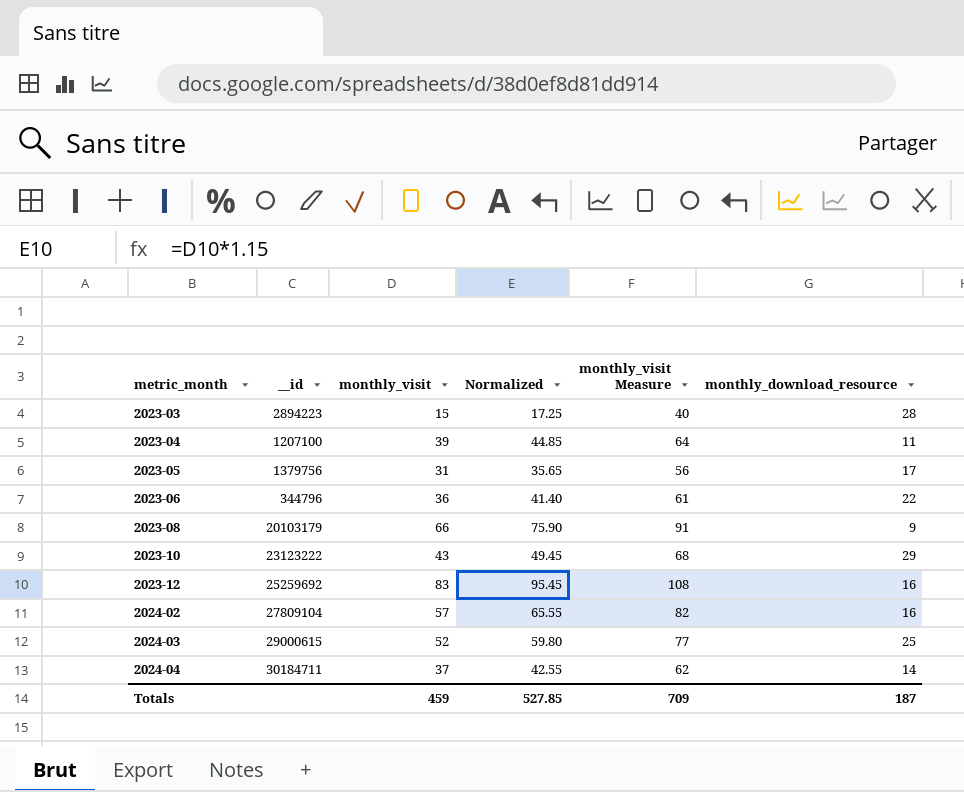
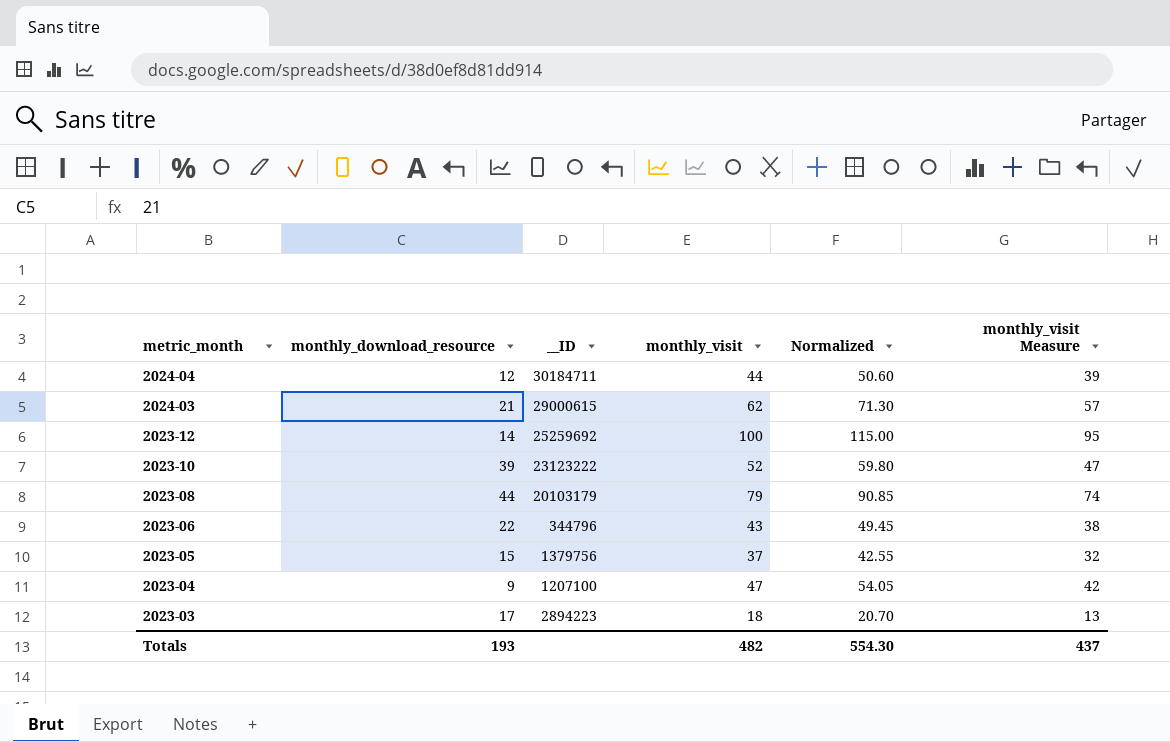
row order: metric_month ascending -> metric_month descending
column monthly_download_resource | position: 6 -> 2
column name: __id -> __ID
column monthly_visit Measure | formula: [monthly_visit] + 25 -> [monthly_visit] - 5
row 2024-02: 27809104 | 57 | 65.55 | 82 | 16 -> none
2024-04 | monthly_download_resource: 14 -> 12
2024-04 | monthly_visit: 37 -> 44
2024-04 | Normalized: 42.55 -> 50.60
2024-03 | monthly_download_resource: 25 -> 21
2024-03 | monthly_visit: 52 -> 62
2024-03 | Normalized: 59.80 -> 71.30
2023-12 | monthly_download_resource: 16 -> 14
2023-12 | monthly_visit: 83 -> 100
2023-12 | Normalized: 95.45 -> 115.00
2023-10 | monthly_download_resource: 29 -> 39
2023-10 | monthly_visit: 43 -> 52
2023-10 | Normalized: 49.45 -> 59.80
2023-08 | monthly_download_resource: 9 -> 44
2023-08 | monthly_visit: 66 -> 79
2023-08 | Normalized: 75.90 -> 90.85
2023-06 | monthly_visit: 36 -> 43
2023-06 | Normalized: 41.40 -> 49.45
2023-05 | monthly_download_resource: 17 -> 15
2023-05 | monthly_visit: 31 -> 37
2023-05 | Normalized: 35.65 -> 42.55
2023-04 | monthly_download_resource: 11 -> 9
2023-04 | monthly_visit: 39 -> 47
2023-04 | Normalized: 44.85 -> 54.05
2023-03 | monthly_download_resource: 28 -> 17
2023-03 | monthly_visit: 15 -> 18
2023-03 | Normalized: 17.25 -> 20.70
Totals | monthly_download_resource: 187 -> 193
Totals | monthly_visit: 459 -> 482
Totals | Normalized: 527.85 -> 554.30
Totals | monthly_visit Measure: 709 -> 437

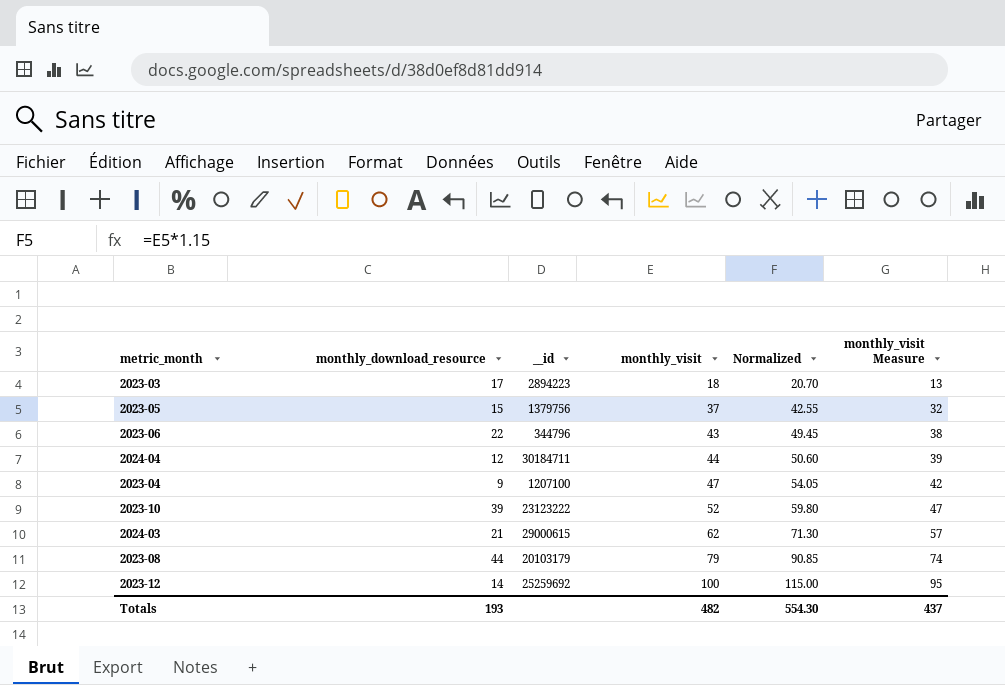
row order: metric_month descending -> monthly_visit ascending
column name: __ID -> __id

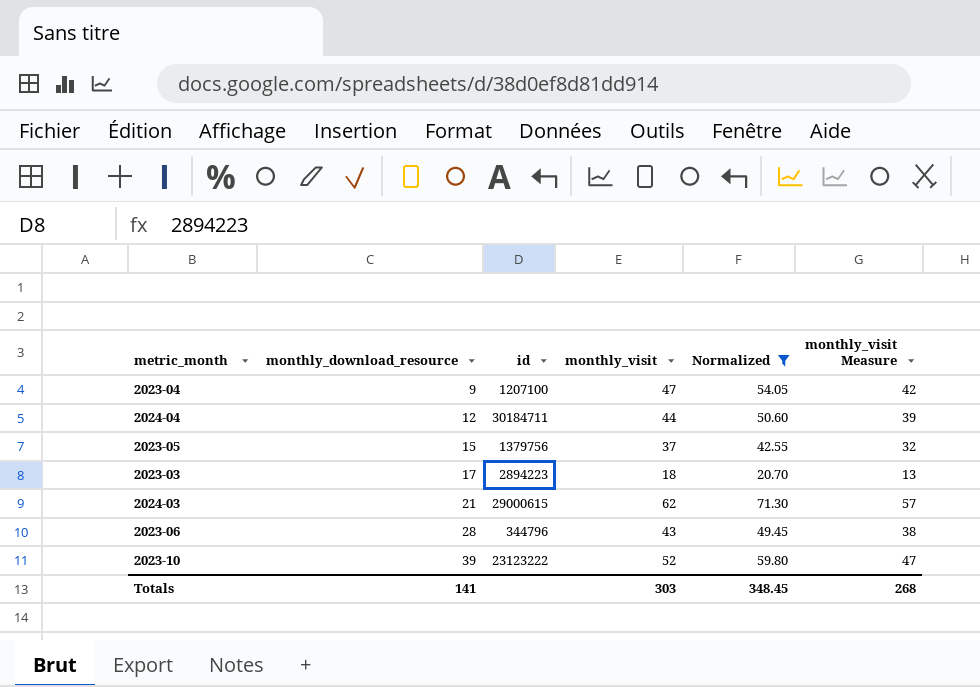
filter: none -> Normalized <= 71.30
row order: monthly_visit ascending -> monthly_download_resource ascending
column name: __id -> id
2023-06 | monthly_download_resource: 22 -> 28
Totals | monthly_download_resource: 193 -> 141
Totals | monthly_visit: 482 -> 303
Totals | Normalized: 554.30 -> 348.45
Totals | monthly_visit Measure: 437 -> 268

